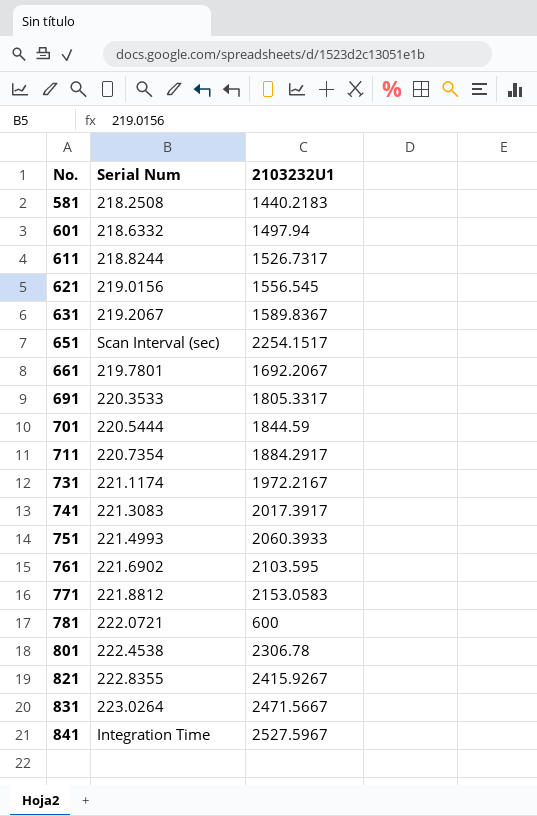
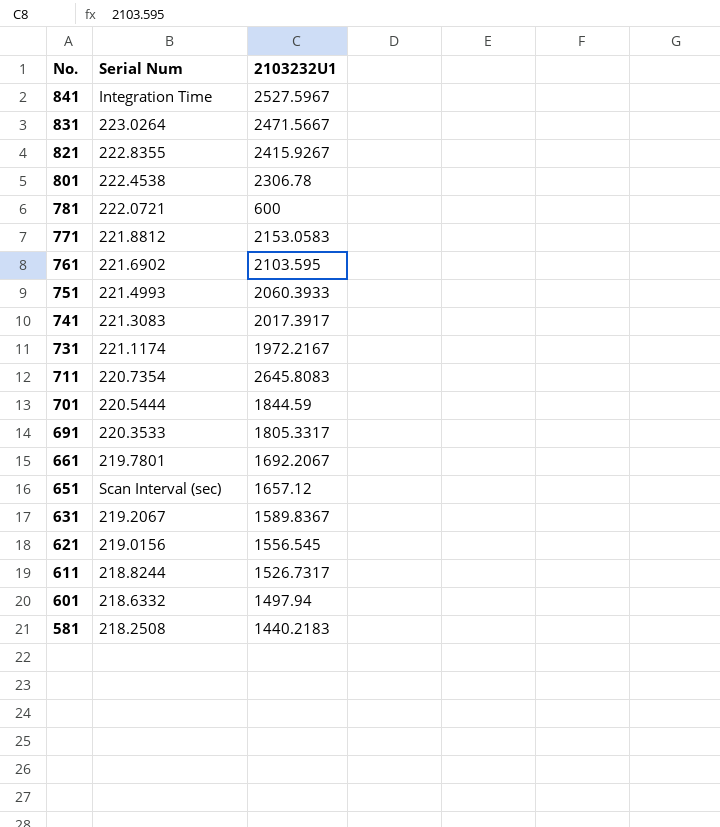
row order: No. ascending -> No. descending
711 | 2103232U1: 1884.2917 -> 2645.8083
651 | 2103232U1: 2254.1517 -> 1657.12

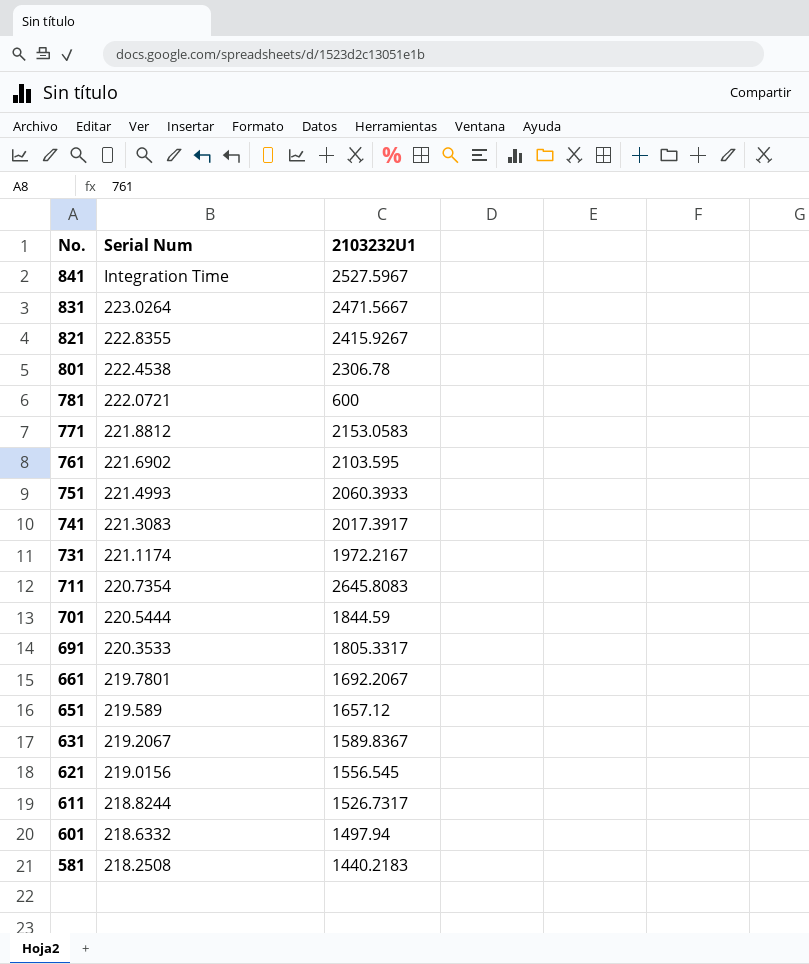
651 | Serial Num: Scan Interval (sec) -> 219.589

